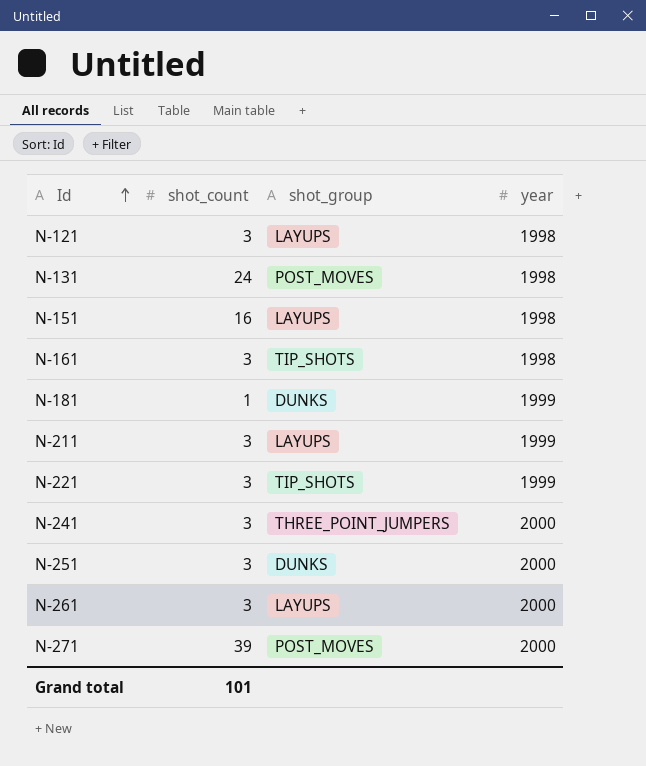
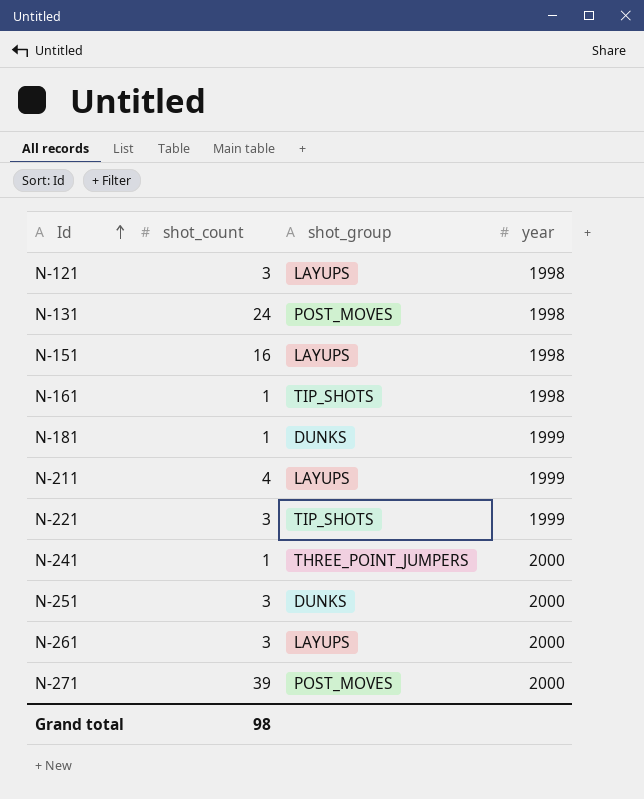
N-161 | shot_count: 3 -> 1
N-211 | shot_count: 3 -> 4
N-241 | shot_count: 3 -> 1
Grand total | shot_count: 101 -> 98

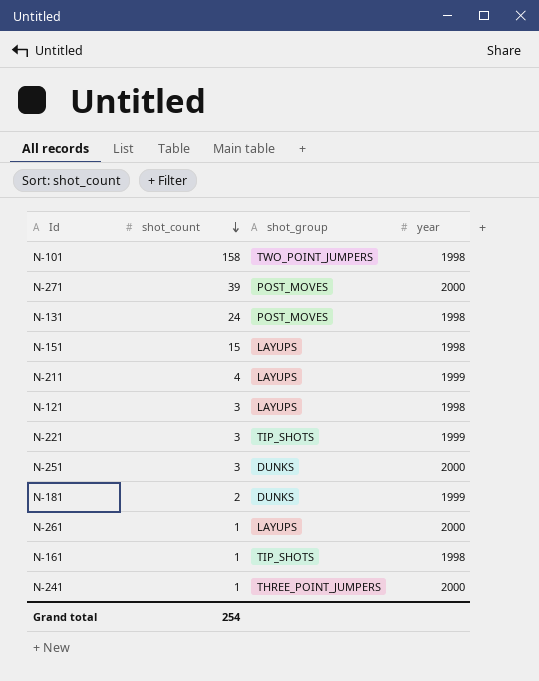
row order: Id ascending -> shot_count descending
row N-101: none -> 158 | TWO_POINT_JUMPERS | 1998
N-151 | shot_count: 16 -> 15
N-181 | shot_count: 1 -> 2
N-261 | shot_count: 3 -> 1
Grand total | shot_count: 98 -> 254

